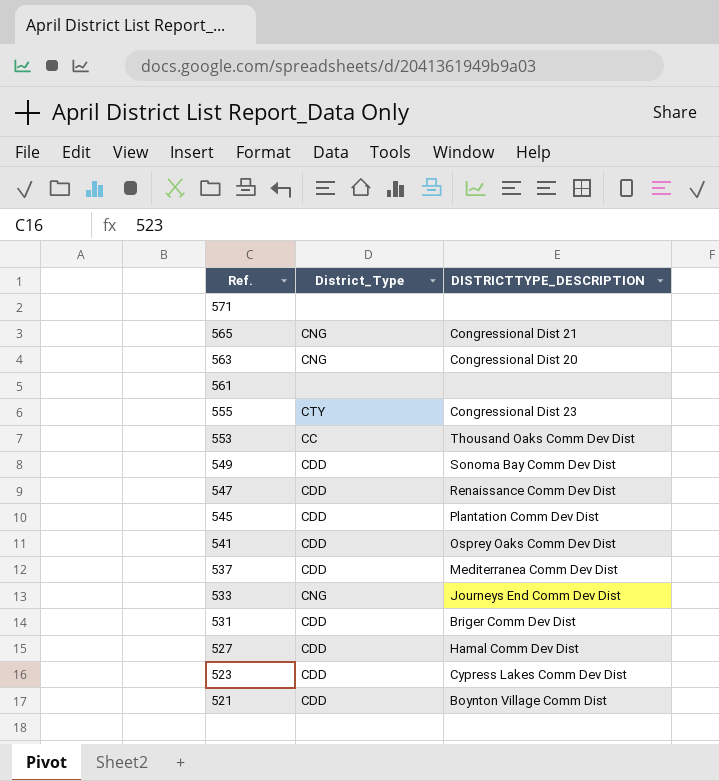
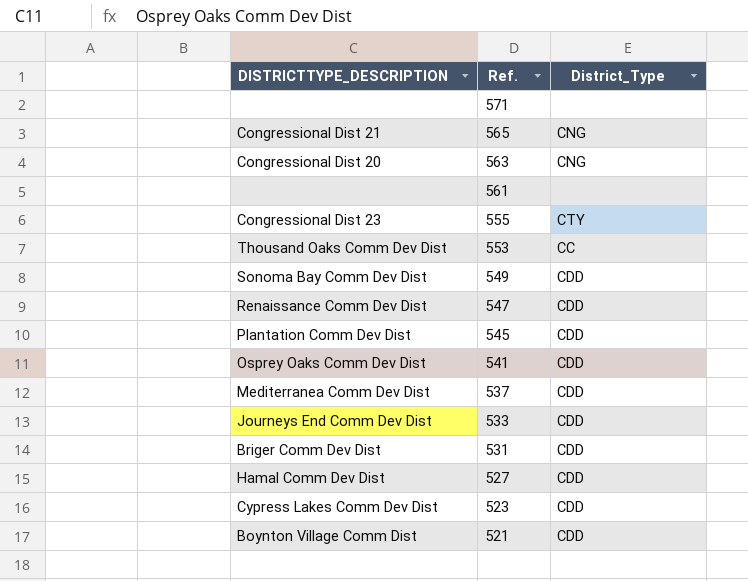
column DISTRICTTYPE_DESCRIPTION | position: 3 -> 1
533 | District_Type: CNG -> CDD

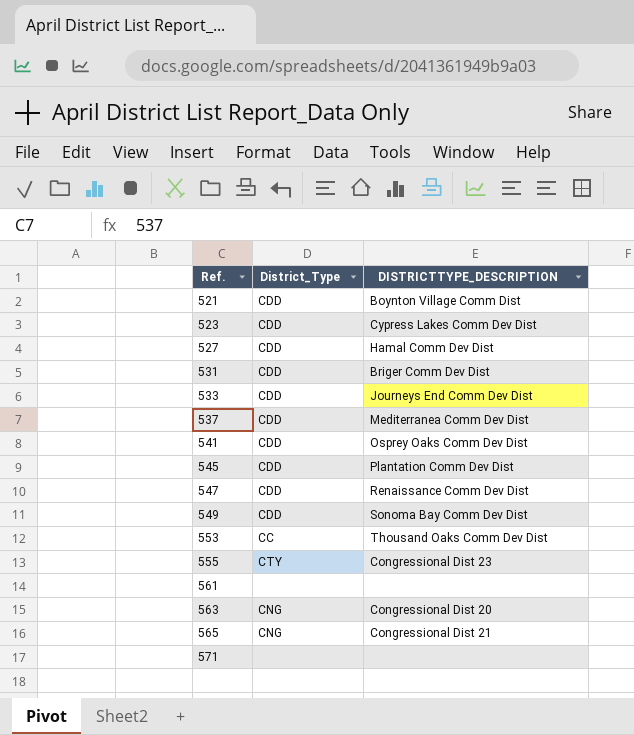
row order: Ref. descending -> Ref. ascending
column DISTRICTTYPE_DESCRIPTION | position: 1 -> 3

